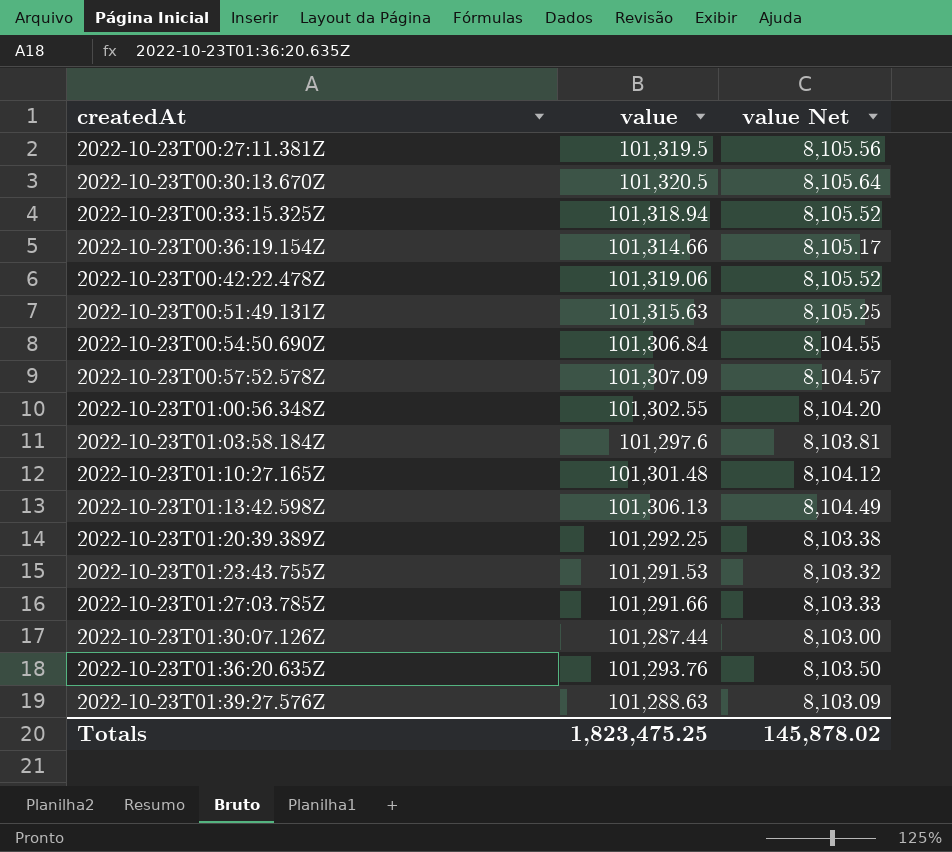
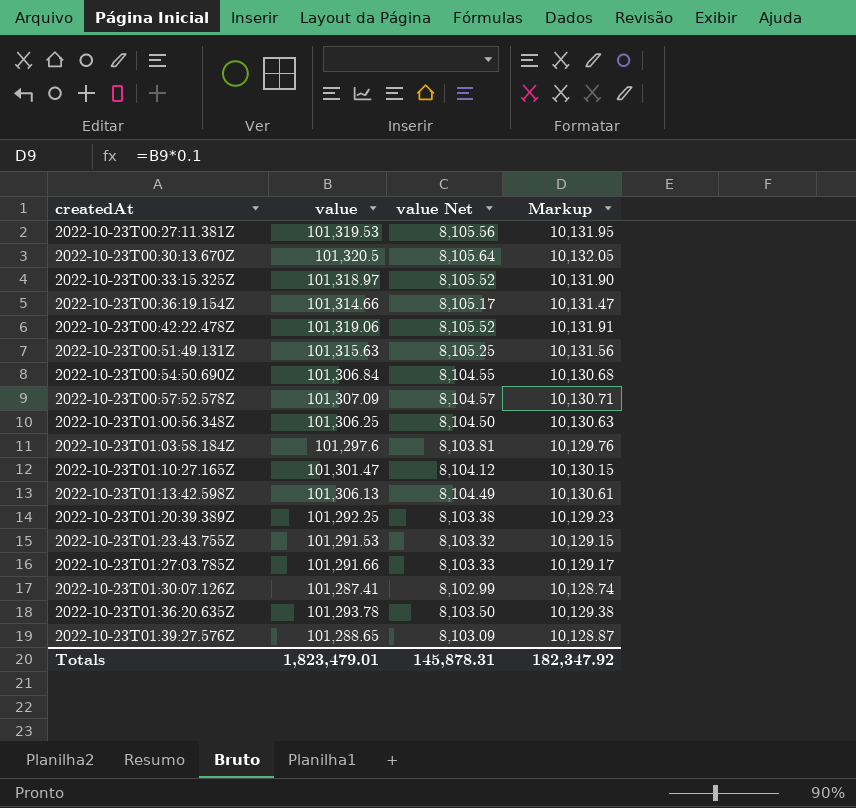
column Markup | formula: none -> [value] * 0.1
2022-10-23T00:27:11.381Z | value: 101,319.5 -> 101,319.53
2022-10-23T00:33:15.325Z | value: 101,318.94 -> 101,318.97
2022-10-23T01:00:56.348Z | value: 101,302.55 -> 101,306.25
2022-10-23T01:00:56.348Z | value Net: 8,104.20 -> 8,104.50
2022-10-23T01:10:27.165Z | value: 101,301.48 -> 101,301.47
2022-10-23T01:30:07.126Z | value: 101,287.44 -> 101,287.41
2022-10-23T01:30:07.126Z | value Net: 8,103.00 -> 8,102.99
2022-10-23T01:36:20.635Z | value: 101,293.76 -> 101,293.78
2022-10-23T01:39:27.576Z | value: 101,288.63 -> 101,288.65
Totals | value: 1,823,475.25 -> 1,823,479.01
Totals | value Net: 145,878.02 -> 145,878.31

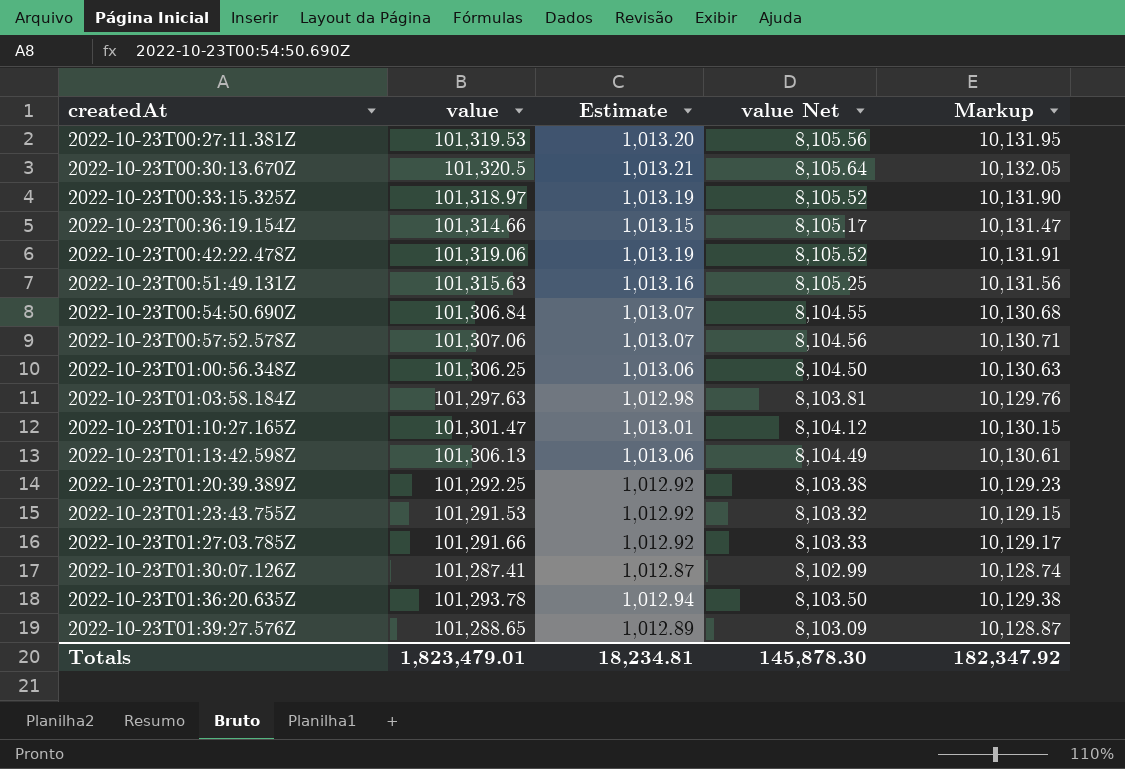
column Estimate | formula: none -> [value] * 0.01
2022-10-23T00:57:52.578Z | value: 101,307.09 -> 101,307.06
2022-10-23T00:57:52.578Z | value Net: 8,104.57 -> 8,104.56
2022-10-23T01:03:58.184Z | value: 101,297.6 -> 101,297.63
Totals | value Net: 145,878.31 -> 145,878.30

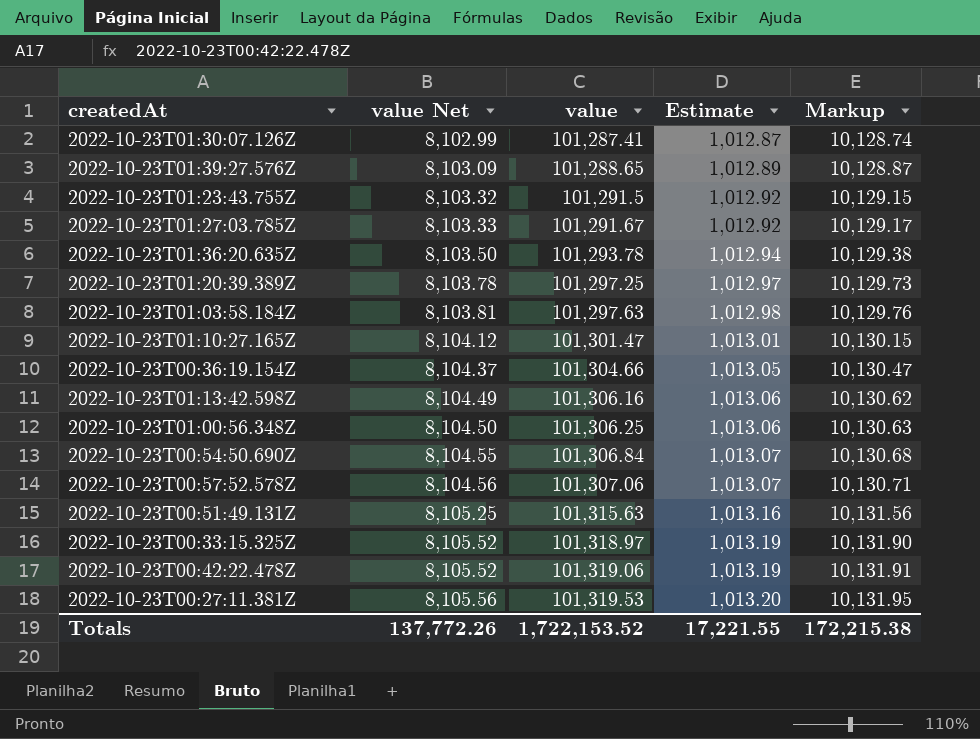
row order: createdAt ascending -> value Net ascending
column value Net | position: 4 -> 2
row 2022-10-23T00:30:13.670Z: 101,320.5 | 1,013.21 | 8,105.64 | 10,132.05 -> none
2022-10-23T01:23:43.755Z | value: 101,291.53 -> 101,291.5
2022-10-23T01:27:03.785Z | value: 101,291.66 -> 101,291.67
2022-10-23T01:20:39.389Z | value Net: 8,103.38 -> 8,103.78
2022-10-23T01:20:39.389Z | value: 101,292.25 -> 101,297.25
2022-10-23T01:20:39.389Z | Estimate: 1,012.92 -> 1,012.97
2022-10-23T01:20:39.389Z | Markup: 10,129.23 -> 10,129.73
2022-10-23T00:36:19.154Z | value Net: 8,105.17 -> 8,104.37
2022-10-23T00:36:19.154Z | value: 101,314.66 -> 101,304.66
2022-10-23T00:36:19.154Z | Estimate: 1,013.15 -> 1,013.05
2022-10-23T00:36:19.154Z | Markup: 10,131.47 -> 10,130.47
2022-10-23T01:13:42.598Z | value: 101,306.13 -> 101,306.16
2022-10-23T01:13:42.598Z | Markup: 10,130.61 -> 10,130.62
Totals | value Net: 145,878.30 -> 137,772.26
Totals | value: 1,823,479.01 -> 1,722,153.52
Totals | Estimate: 18,234.81 -> 17,221.55
Totals | Markup: 182,347.92 -> 172,215.38

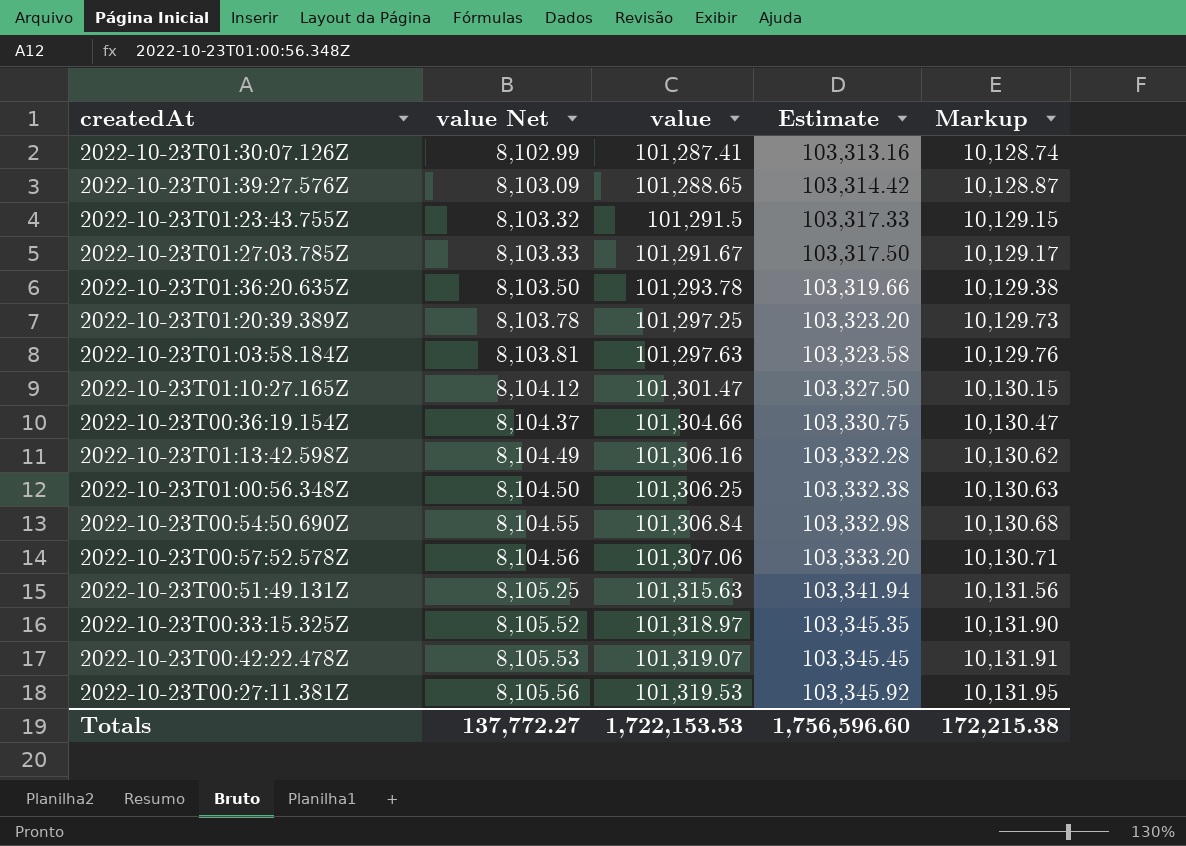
column Estimate | formula: [value] * 0.01 -> [value] * 1.02
2022-10-23T00:42:22.478Z | value Net: 8,105.52 -> 8,105.53
2022-10-23T00:42:22.478Z | value: 101,319.06 -> 101,319.07
Totals | value Net: 137,772.26 -> 137,772.27
Totals | value: 1,722,153.52 -> 1,722,153.53
Totals | Estimate: 17,221.55 -> 1,756,596.60

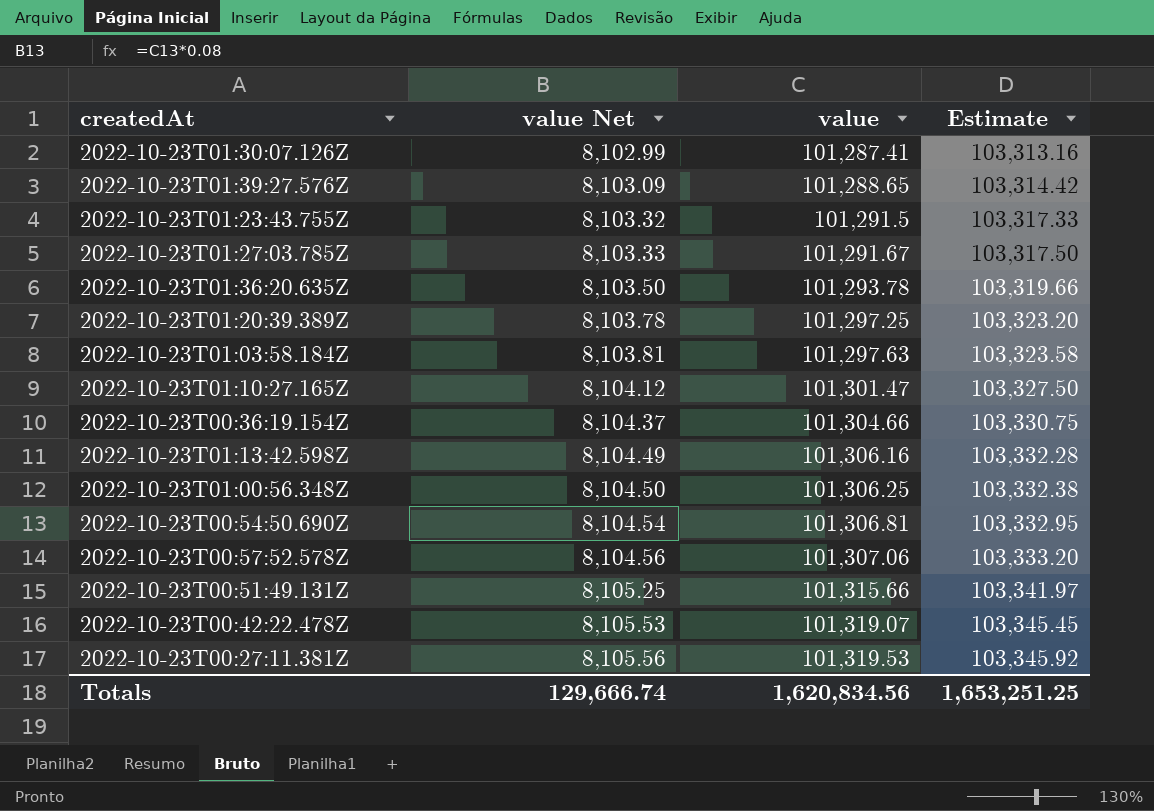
column Markup | formula: [value] * 0.1 -> none
row 2022-10-23T00:33:15.325Z: 8,105.52 | 101,318.97 | 103,345.35 | 10,131.90 -> none
2022-10-23T00:54:50.690Z | value Net: 8,104.55 -> 8,104.54
2022-10-23T00:54:50.690Z | value: 101,306.84 -> 101,306.81
2022-10-23T00:54:50.690Z | Estimate: 103,332.98 -> 103,332.95
2022-10-23T00:51:49.131Z | value: 101,315.63 -> 101,315.66
2022-10-23T00:51:49.131Z | Estimate: 103,341.94 -> 103,341.97
Totals | value Net: 137,772.27 -> 129,666.74
Totals | value: 1,722,153.53 -> 1,620,834.56
Totals | Estimate: 1,756,596.60 -> 1,653,251.25

